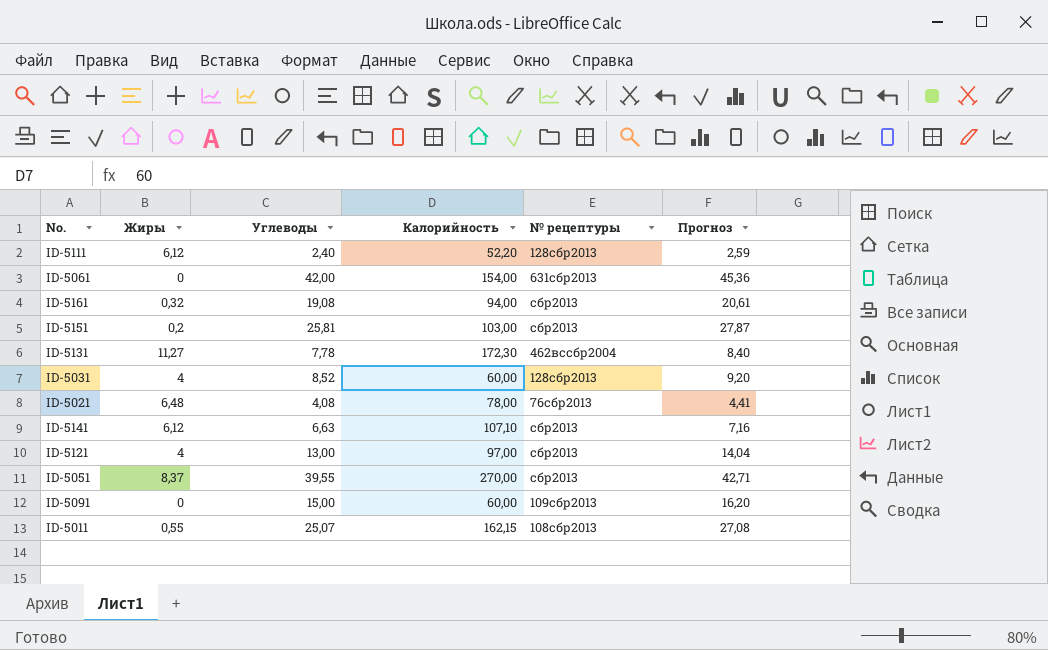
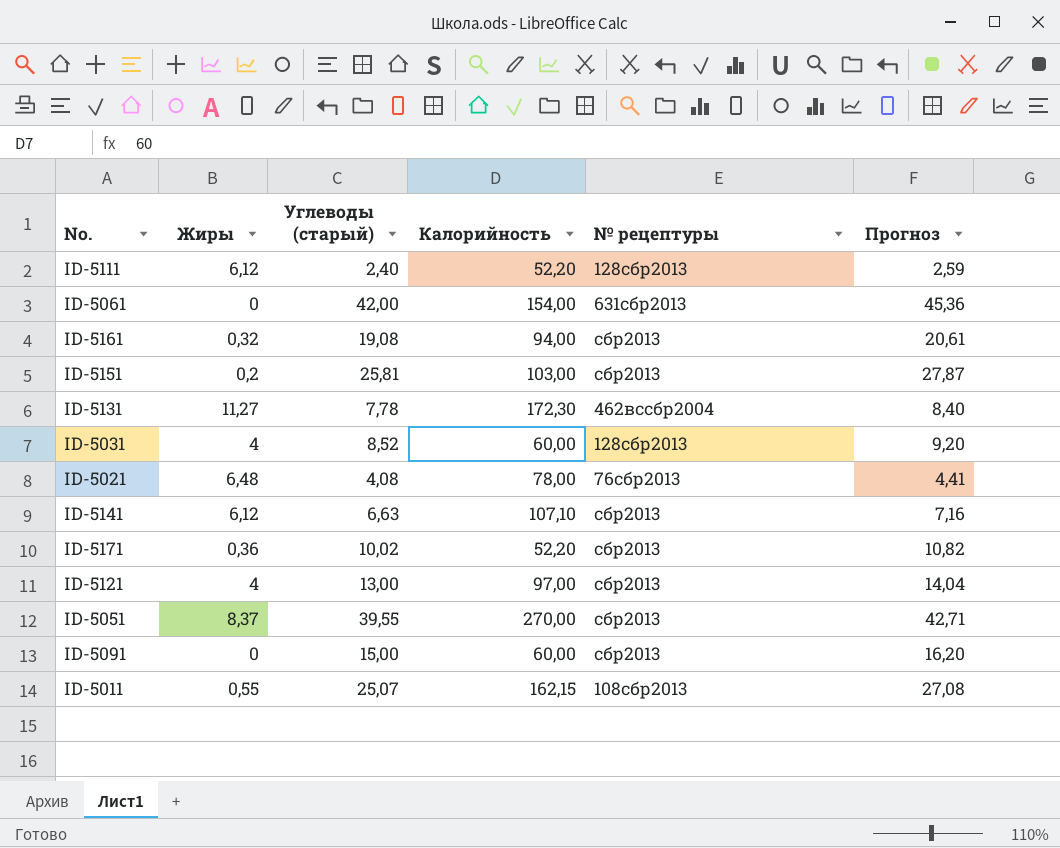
column name: Углеводы -> Углеводы (старый)
row ID-5171: none -> 0,36 | 10,02 | 52,20 | сбр2013 | 10,82
ID-5091 | № рецептуры: 109сбр2013 -> сбр2013

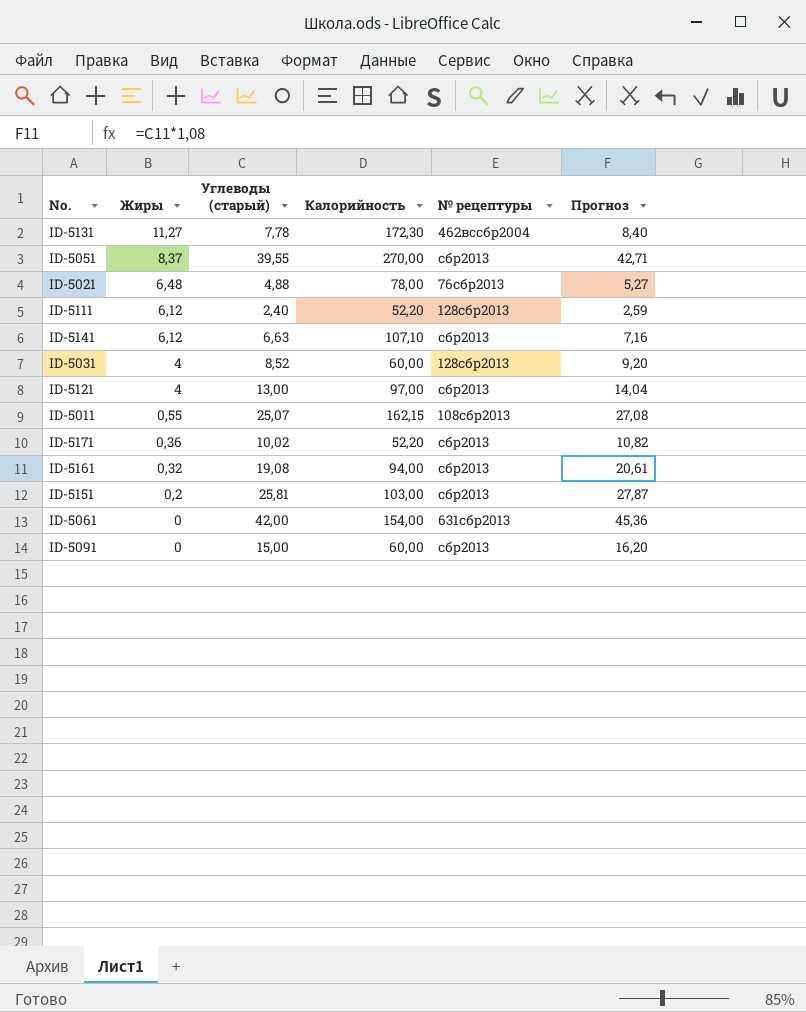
row order: none -> Жиры descending
ID-5021 | Углеводы (старый): 4,08 -> 4,88
ID-5021 | Прогноз: 4,41 -> 5,27

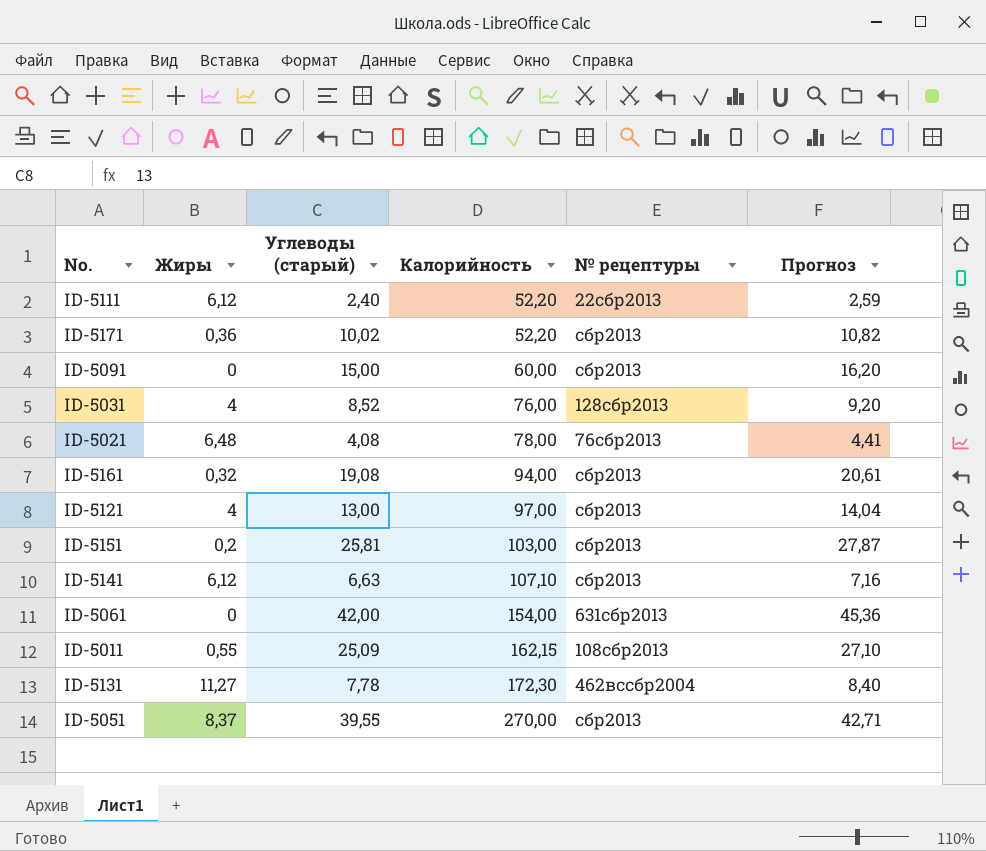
row order: Жиры descending -> Калорийность ascending
ID-5111 | № рецептуры: 128сбр2013 -> 22сбр2013
ID-5031 | Калорийность: 60,00 -> 76,00
ID-5021 | Углеводы (старый): 4,88 -> 4,08
ID-5021 | Прогноз: 5,27 -> 4,41
ID-5011 | Углеводы (старый): 25,07 -> 25,09
ID-5011 | Прогноз: 27,08 -> 27,10

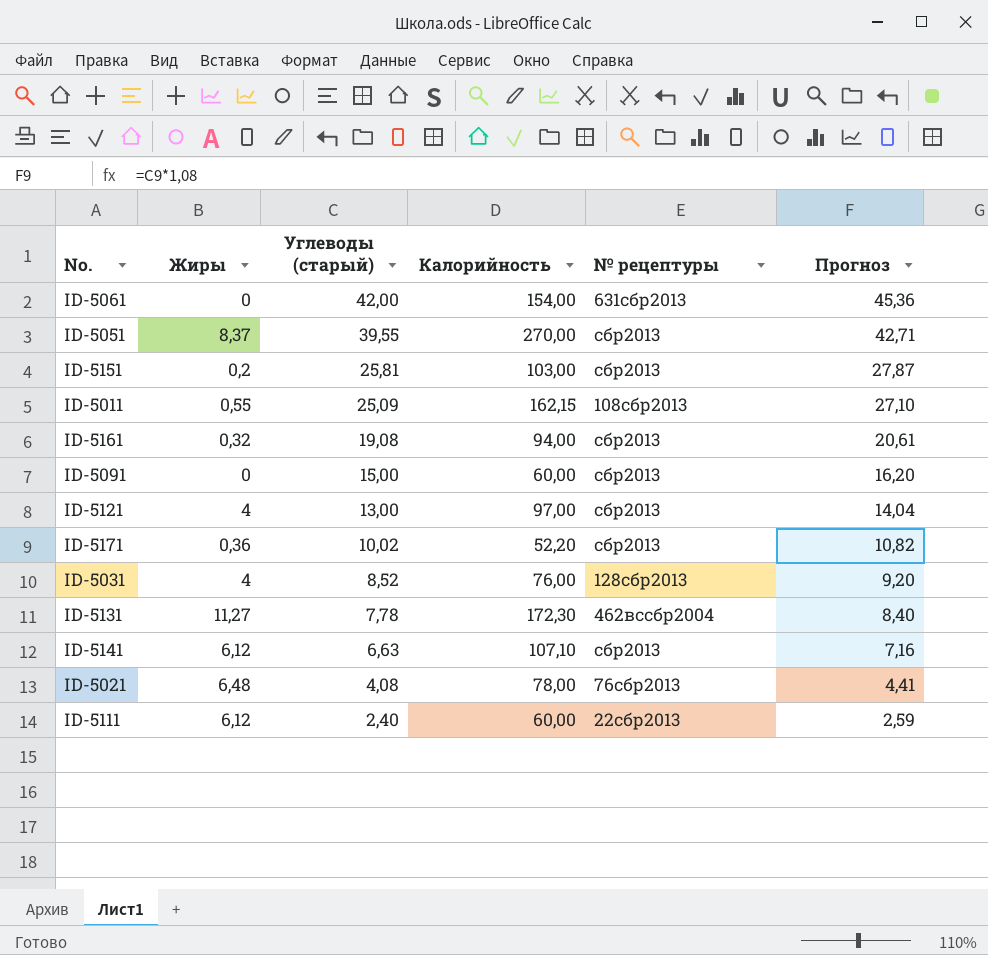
row order: Калорийность ascending -> Углеводы (старый) descending
ID-5111 | Калорийность: 52,20 -> 60,00

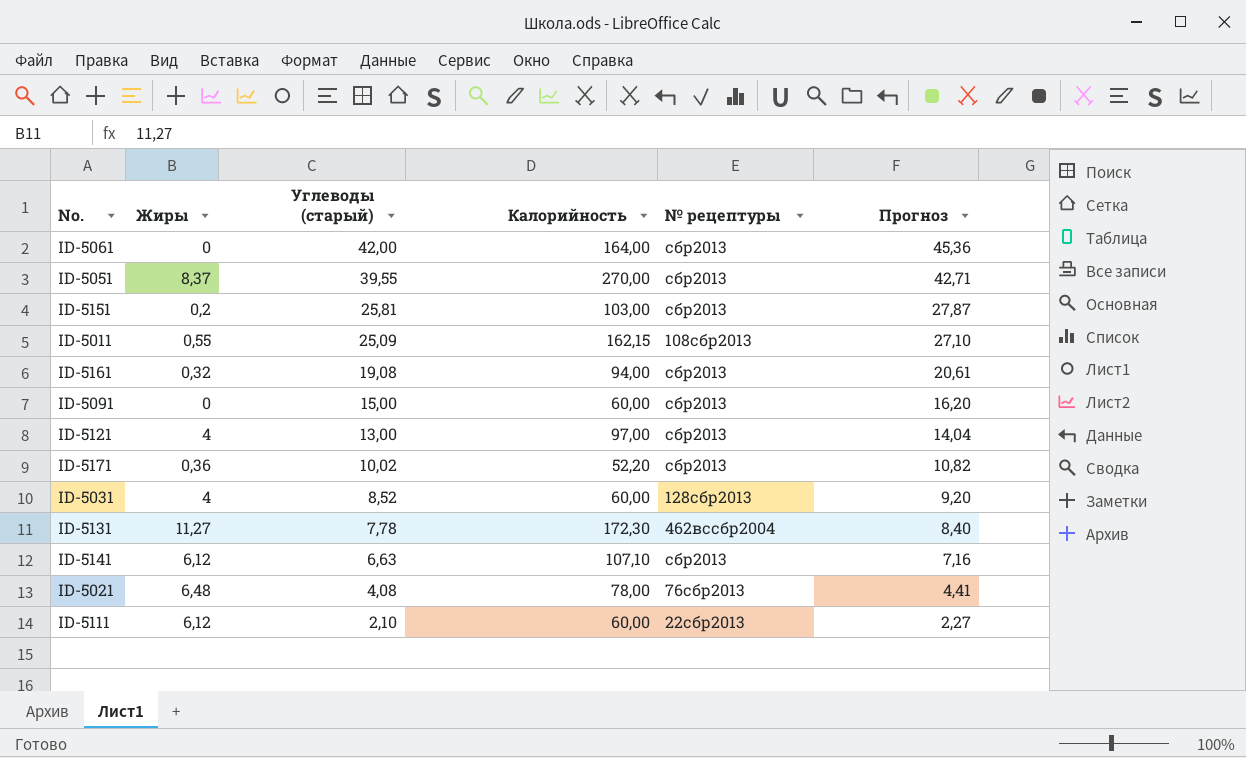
ID-5061 | Калорийность: 154,00 -> 164,00
ID-5061 | № рецептуры: 631сбр2013 -> сбр2013
ID-5031 | Калорийность: 76,00 -> 60,00
ID-5111 | Углеводы (старый): 2,40 -> 2,10
ID-5111 | Прогноз: 2,59 -> 2,27

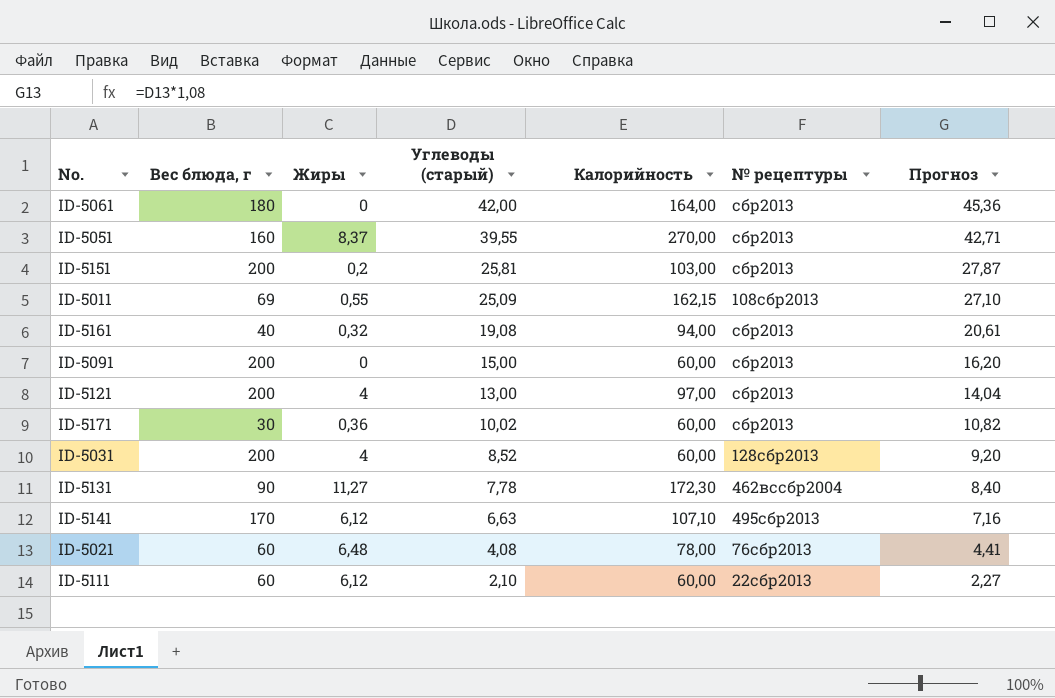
column Вес блюда, г | position: none -> 2
ID-5171 | Калорийность: 52,20 -> 60,00
ID-5141 | № рецептуры: сбр2013 -> 495сбр2013

